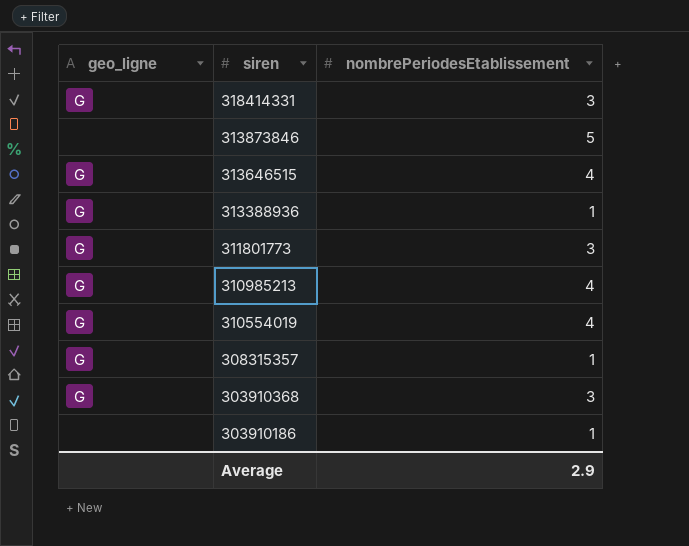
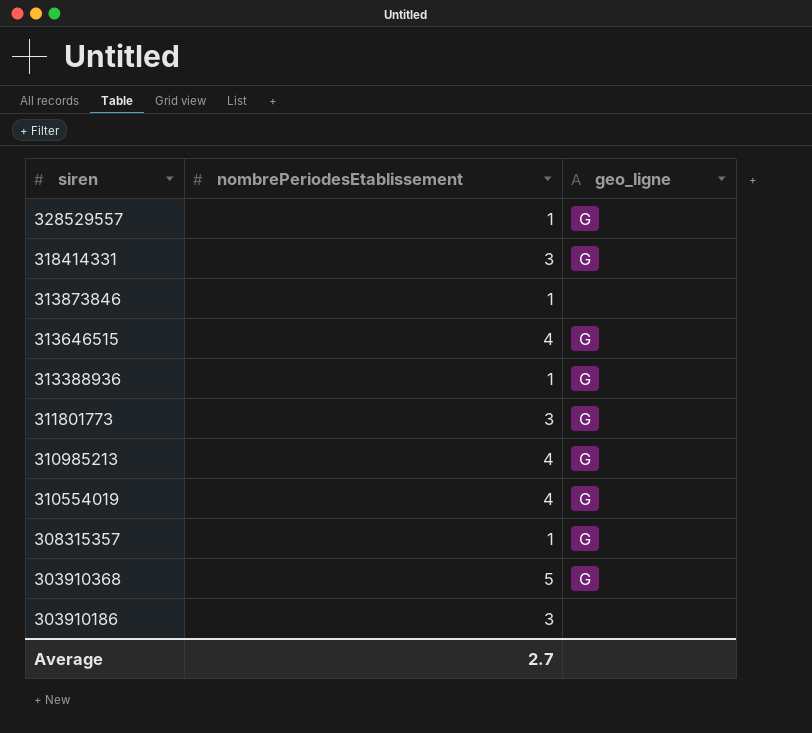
column geo_ligne | position: 1 -> 3
row 328529557: none -> 1 | G
313873846 | nombrePeriodesEtablissement: 5 -> 1
303910368 | nombrePeriodesEtablissement: 3 -> 5
303910186 | nombrePeriodesEtablissement: 1 -> 3
Average | nombrePeriodesEtablissement: 2.9 -> 2.7

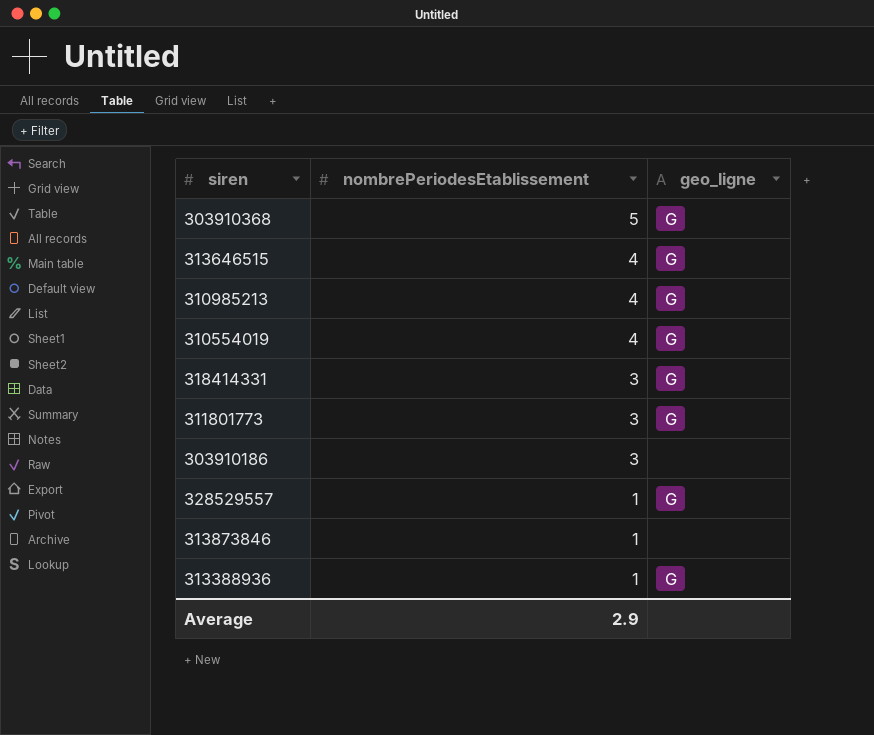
row order: siren descending -> nombrePeriodesEtablissement descending
row 308315357: 1 | G -> none
Average | nombrePeriodesEtablissement: 2.7 -> 2.9

